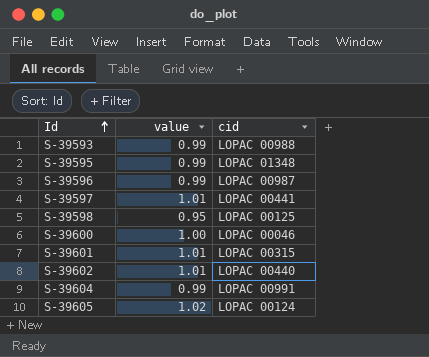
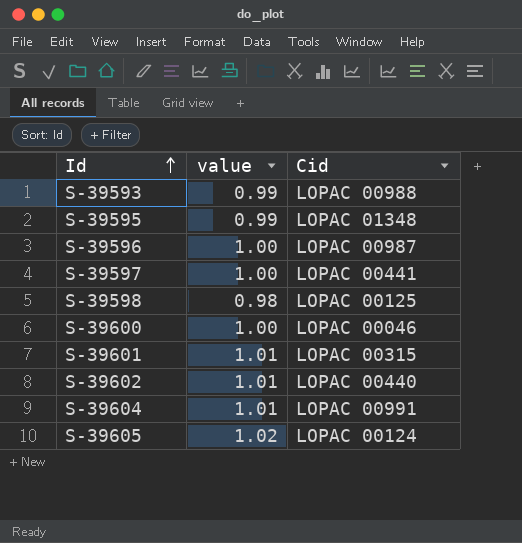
column name: cid -> Cid
S-39596 | value: 0.99 -> 1.00
S-39597 | value: 1.01 -> 1.00
S-39598 | value: 0.95 -> 0.98
S-39604 | value: 0.99 -> 1.01

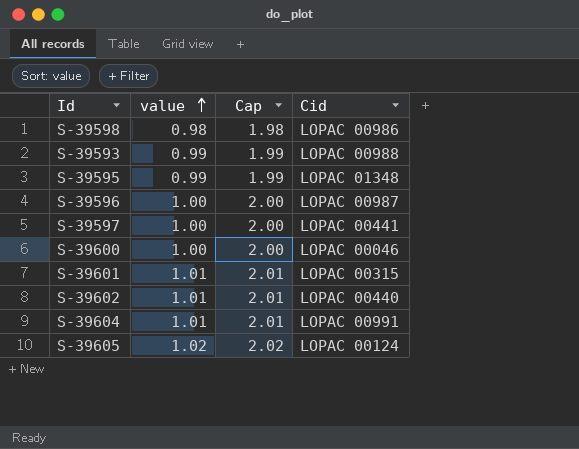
row order: Id ascending -> value ascending
column Cap | formula: none -> [value] + 1
S-39598 | Cid: LOPAC 00125 -> LOPAC 00986

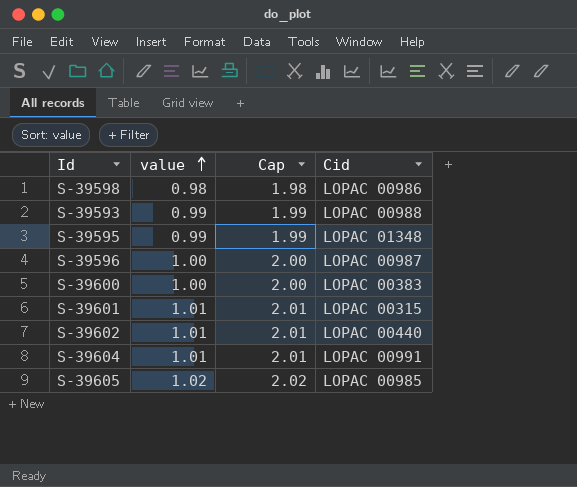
row S-39597: 1.00 | 2.00 | LOPAC 00441 -> none
S-39600 | Cid: LOPAC 00046 -> LOPAC 00383
S-39605 | Cid: LOPAC 00124 -> LOPAC 00985

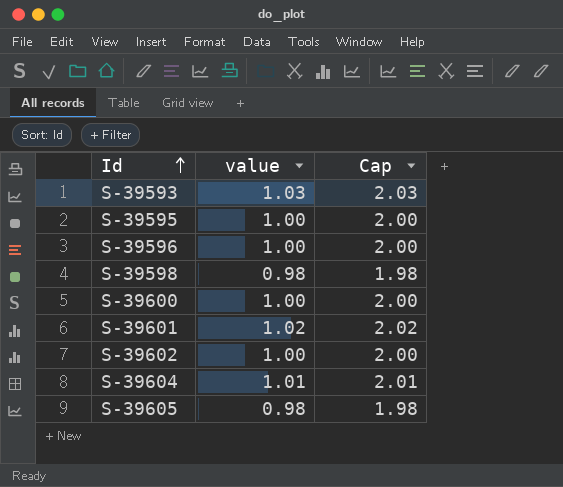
row order: value ascending -> Id ascending
column Cid | position: 4 -> none
S-39593 | value: 0.99 -> 1.03
S-39593 | Cap: 1.99 -> 2.03
S-39595 | value: 0.99 -> 1.00
S-39595 | Cap: 1.99 -> 2.00
S-39601 | value: 1.01 -> 1.02
S-39601 | Cap: 2.01 -> 2.02
S-39602 | value: 1.01 -> 1.00
S-39602 | Cap: 2.01 -> 2.00
S-39605 | value: 1.02 -> 0.98
S-39605 | Cap: 2.02 -> 1.98

